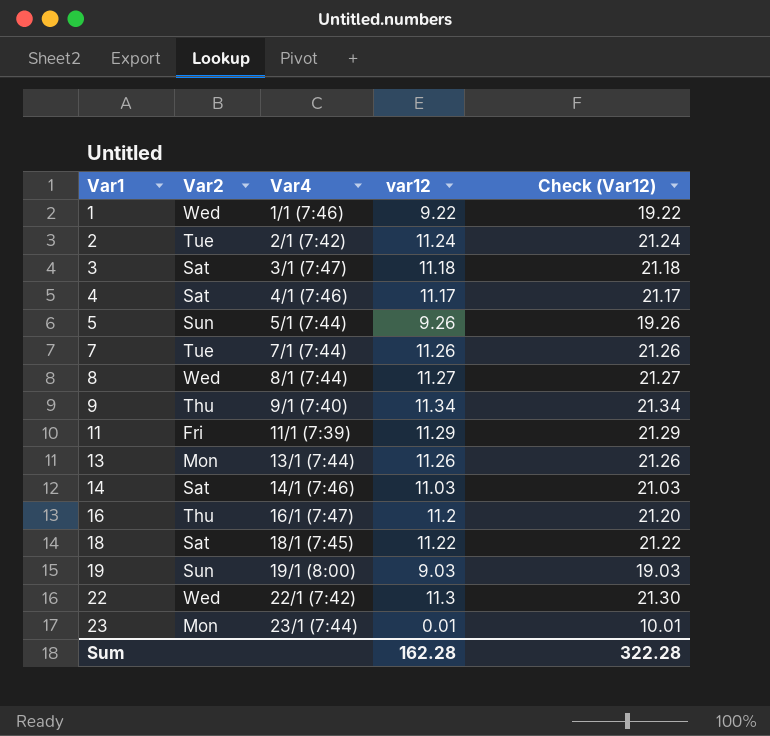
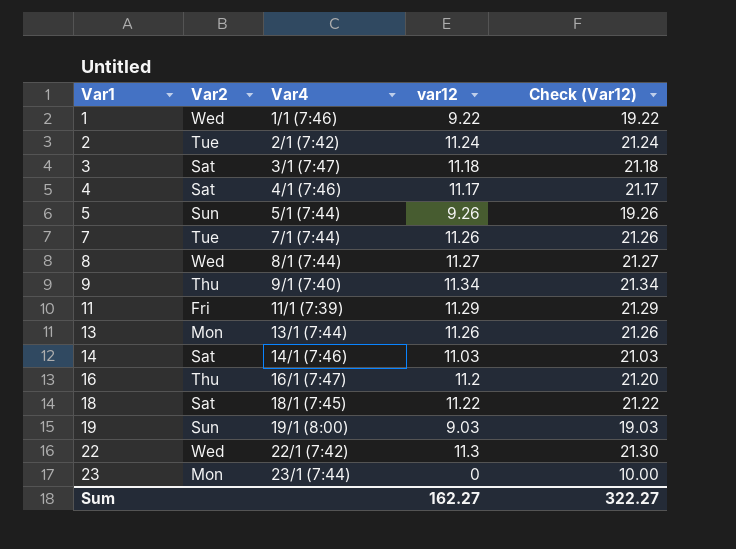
23 | var12: 0.01 -> 0
23 | Check (Var12): 10.01 -> 10.00
Sum | var12: 162.28 -> 162.27
Sum | Check (Var12): 322.28 -> 322.27

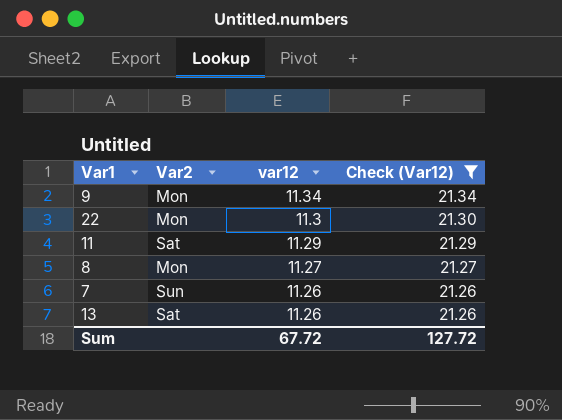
filter: none -> Check (Var12) >= 21.26
row order: Var1 ascending -> var12 descending
column Var4 | position: 3 -> none
9 | Var2: Thu -> Mon
22 | Var2: Wed -> Mon
11 | Var2: Fri -> Sat
8 | Var2: Wed -> Mon
7 | Var2: Tue -> Sun
13 | Var2: Mon -> Sat
Sum | var12: 162.27 -> 67.72
Sum | Check (Var12): 322.27 -> 127.72

